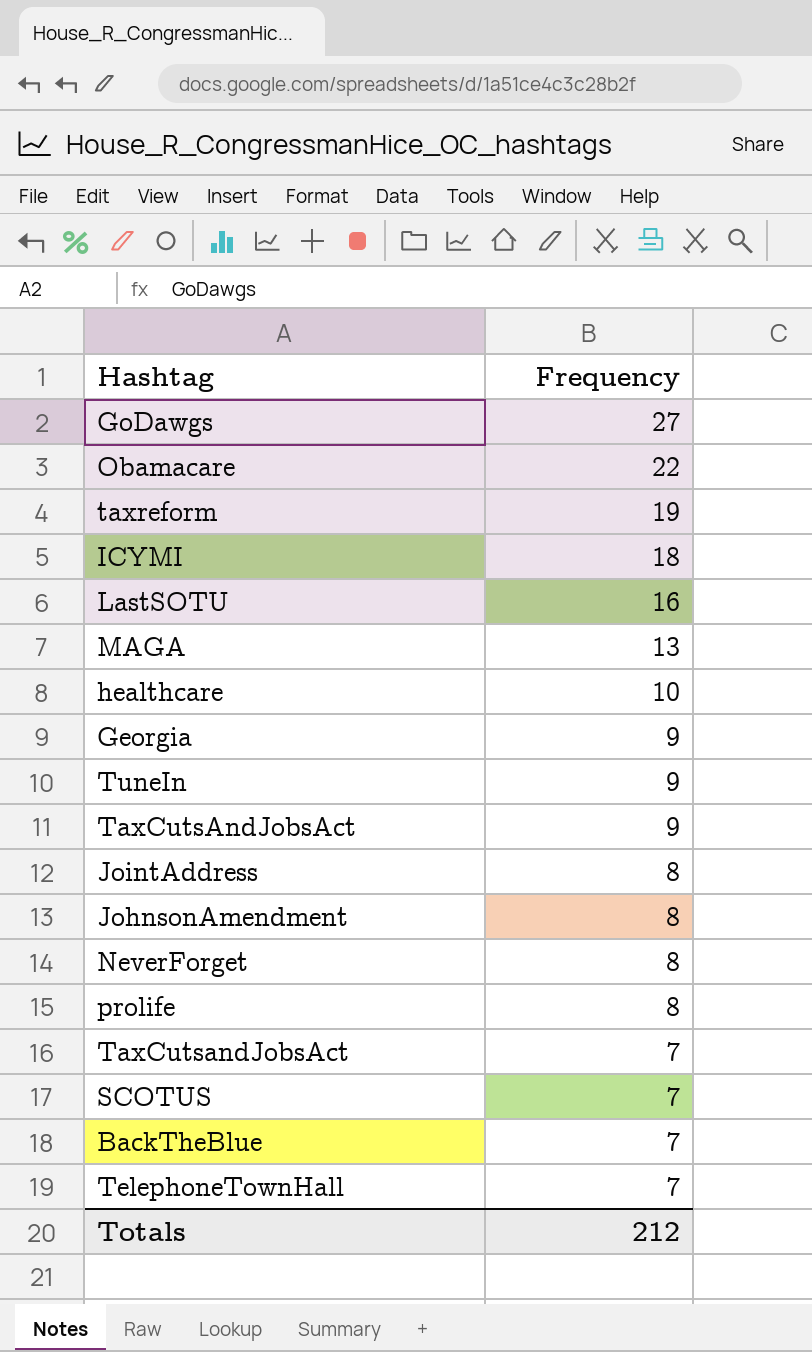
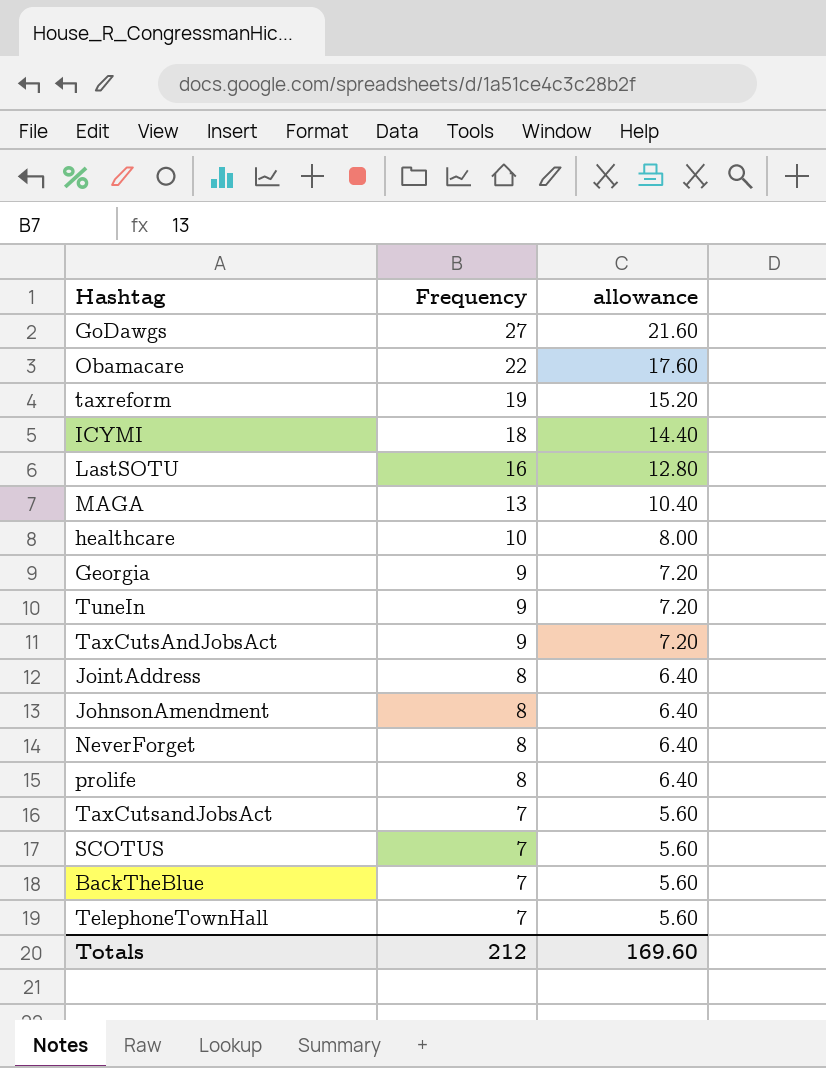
column allowance | formula: none -> [Frequency] * 0.8

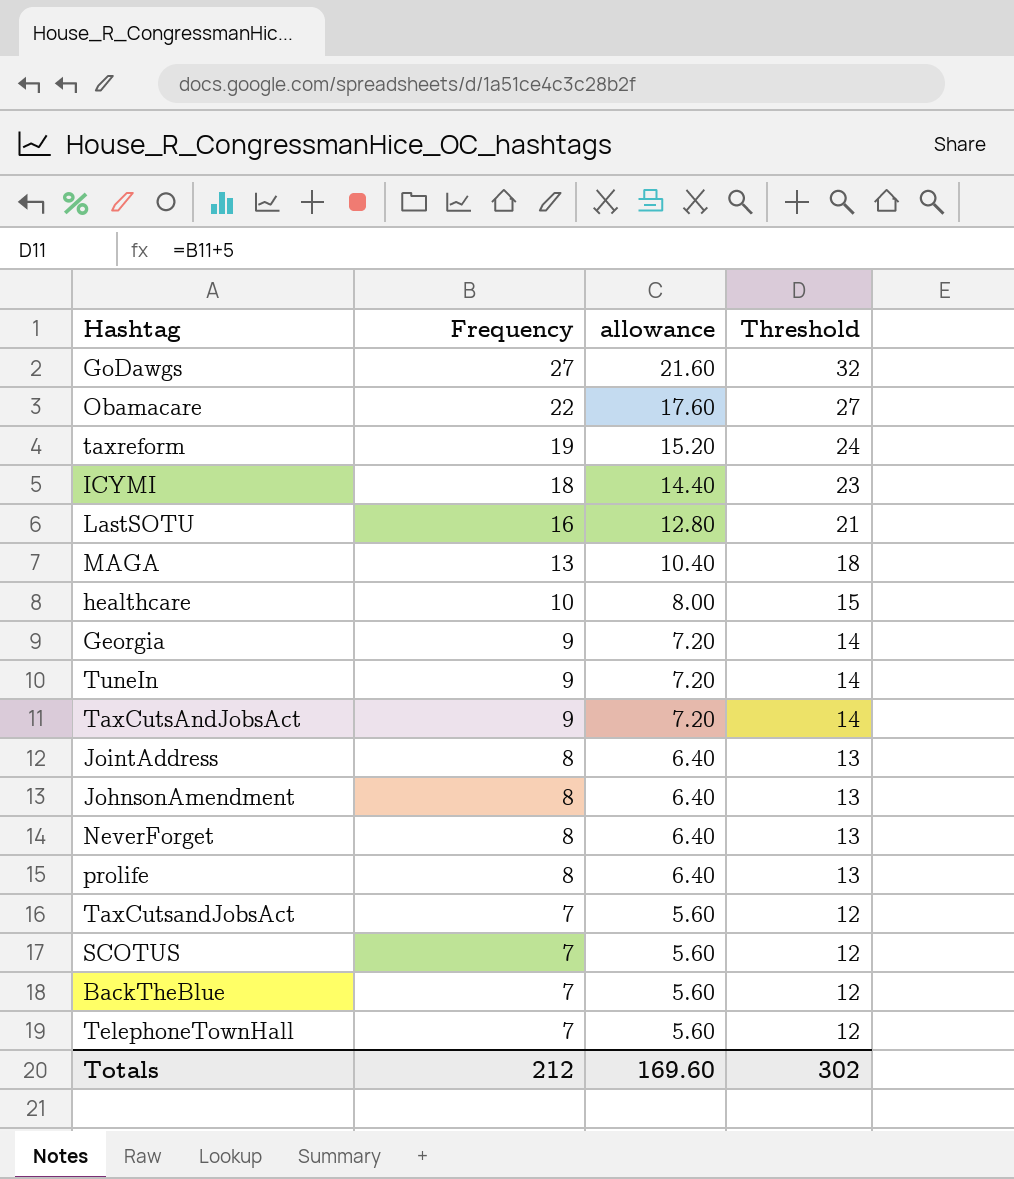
column Threshold | formula: none -> [Frequency] + 5

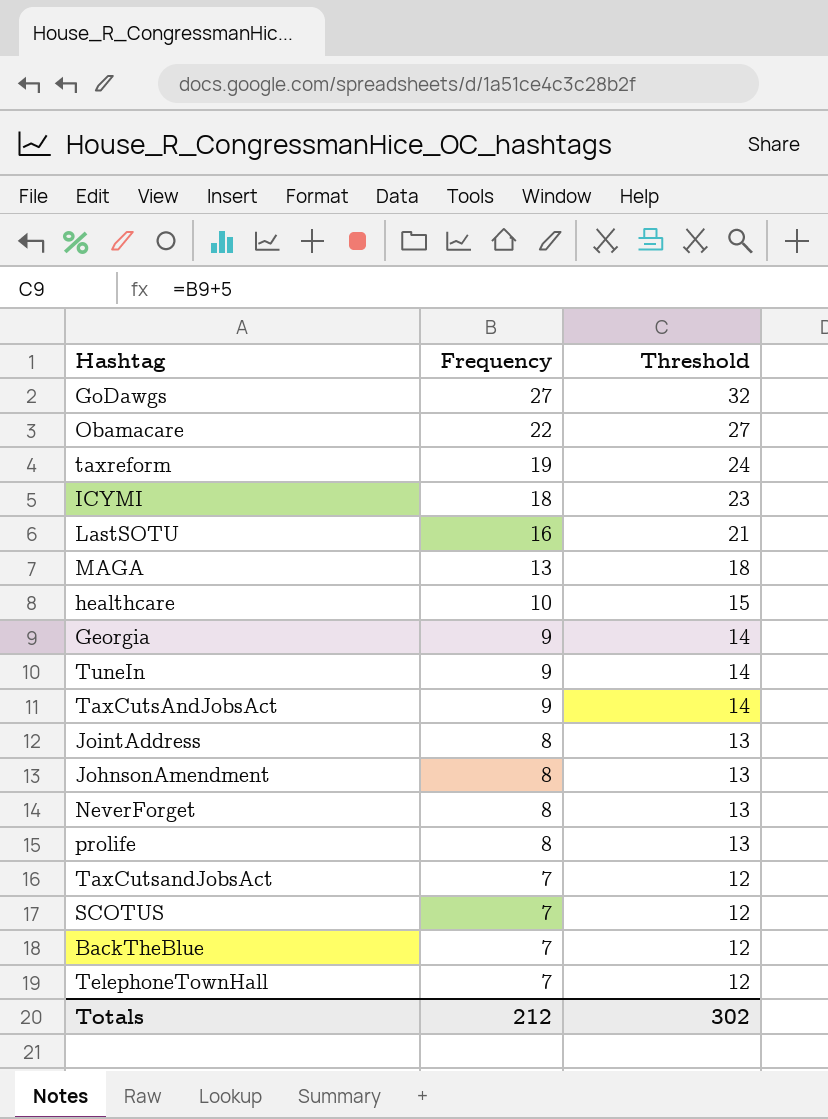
column allowance | formula: [Frequency] * 0.8 -> none

